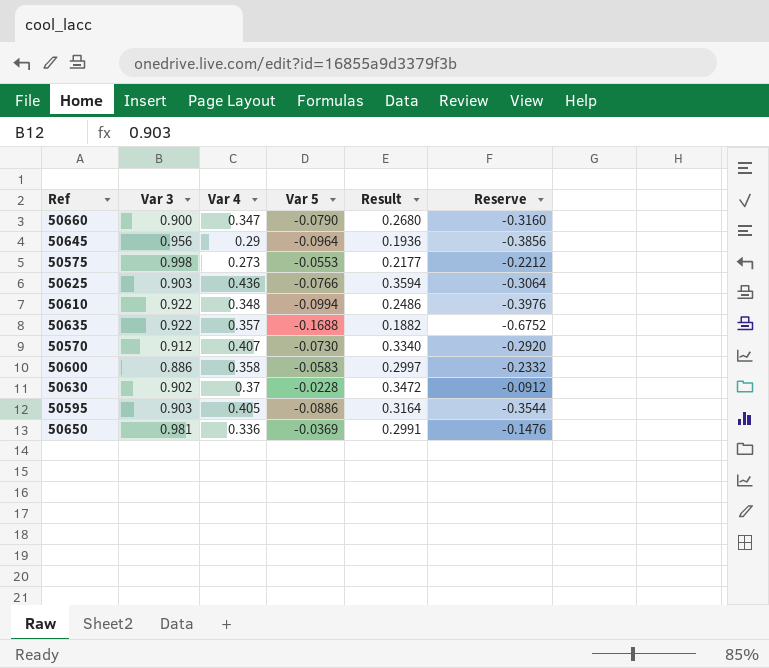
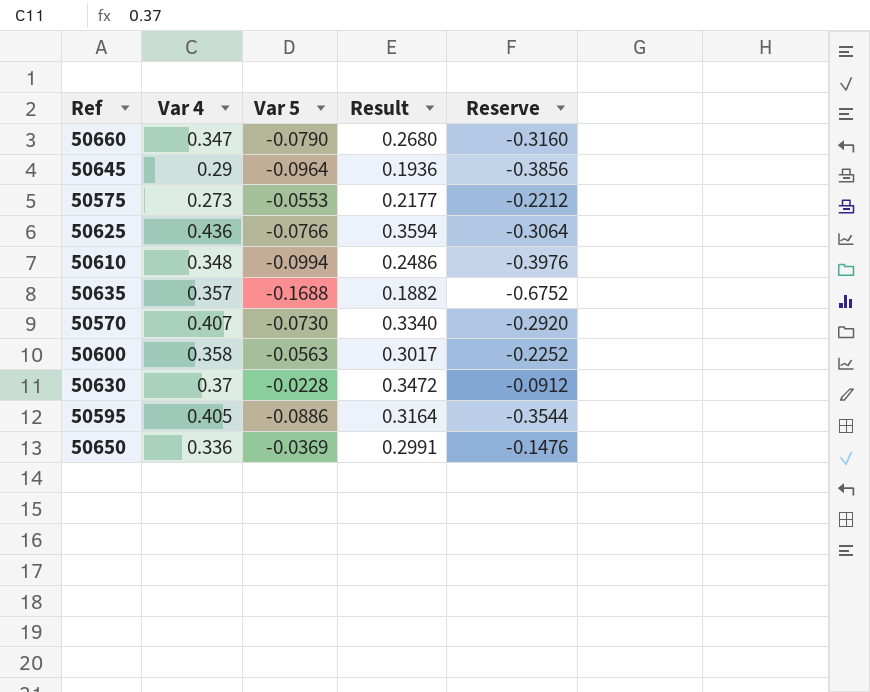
column Var 3 | position: 2 -> none
50600 | Var 5: -0.0583 -> -0.0563
50600 | Result: 0.2997 -> 0.3017
50600 | Reserve: -0.2332 -> -0.2252

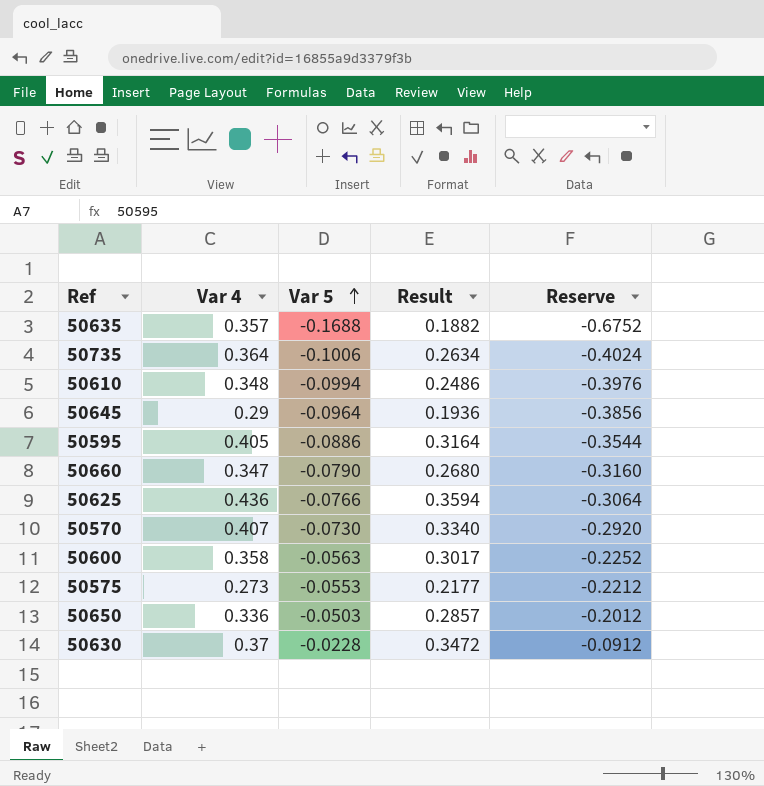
row order: none -> Var 5 ascending
row 50735: none -> 0.364 | -0.1006 | 0.2634 | -0.4024
50650 | Var 5: -0.0369 -> -0.0503
50650 | Result: 0.2991 -> 0.2857
50650 | Reserve: -0.1476 -> -0.2012

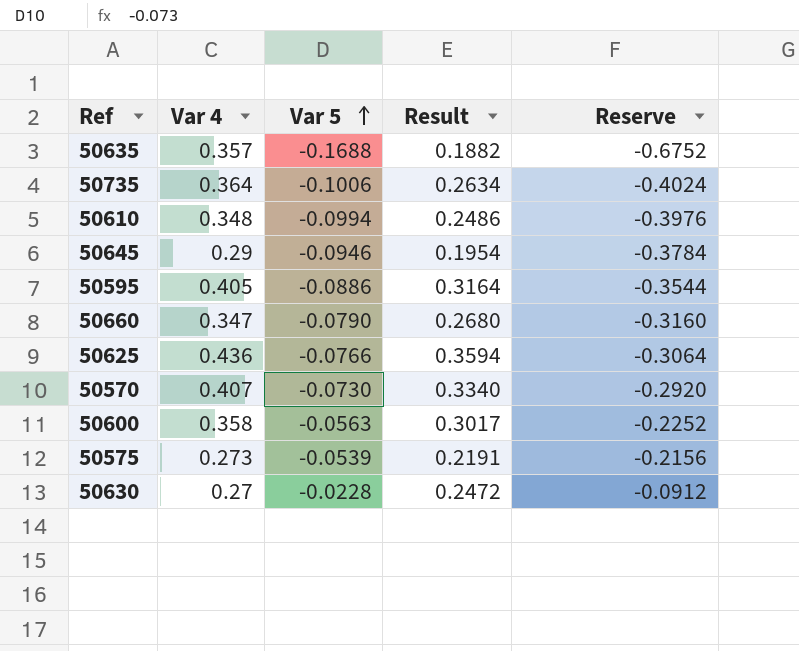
row 50650: 0.336 | -0.0503 | 0.2857 | -0.2012 -> none
50645 | Var 5: -0.0964 -> -0.0946
50645 | Result: 0.1936 -> 0.1954
50645 | Reserve: -0.3856 -> -0.3784
50575 | Var 5: -0.0553 -> -0.0539
50575 | Result: 0.2177 -> 0.2191
50575 | Reserve: -0.2212 -> -0.2156
50630 | Var 4: 0.37 -> 0.27
50630 | Result: 0.3472 -> 0.2472

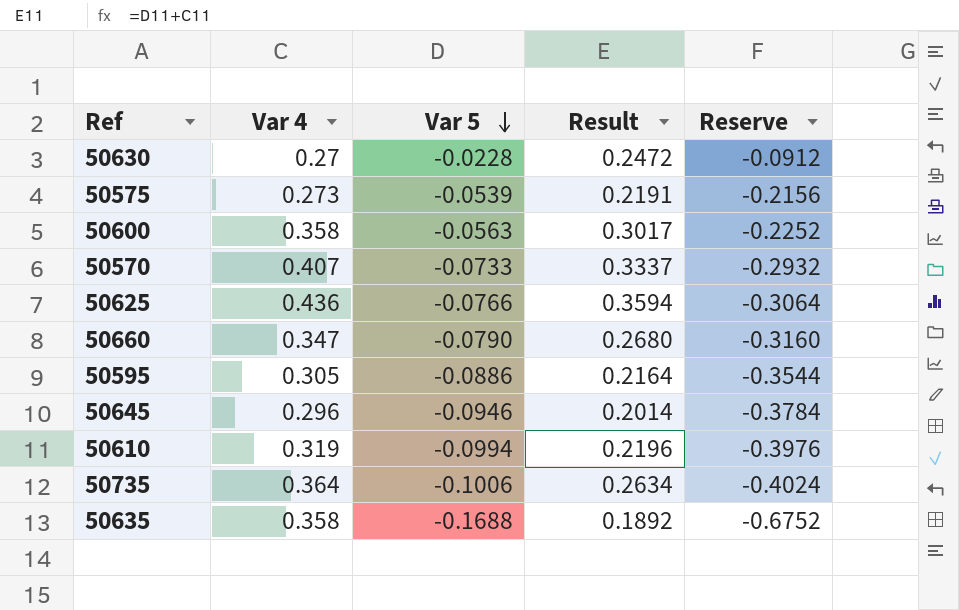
row order: Var 5 ascending -> Var 5 descending
50570 | Var 5: -0.0730 -> -0.0733
50570 | Result: 0.3340 -> 0.3337
50570 | Reserve: -0.2920 -> -0.2932
50595 | Var 4: 0.405 -> 0.305
50595 | Result: 0.3164 -> 0.2164
50645 | Var 4: 0.29 -> 0.296
50645 | Result: 0.1954 -> 0.2014
50610 | Var 4: 0.348 -> 0.319
50610 | Result: 0.2486 -> 0.2196
50635 | Var 4: 0.357 -> 0.358
50635 | Result: 0.1882 -> 0.1892

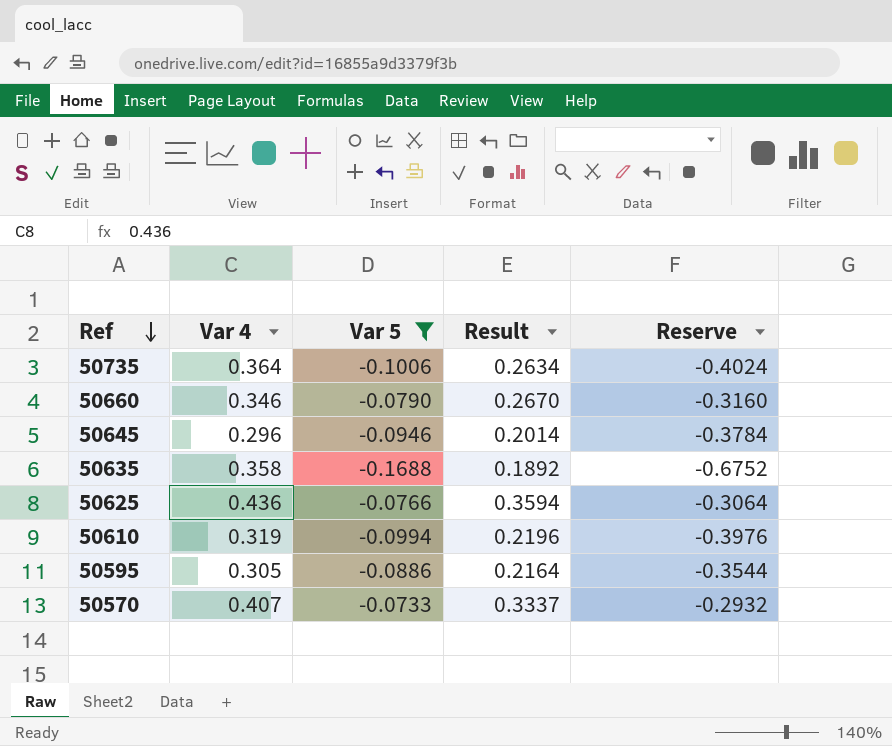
filter: none -> Var 5 <= -0.0733
row order: Var 5 descending -> Ref descending
50660 | Var 4: 0.347 -> 0.346
50660 | Result: 0.2680 -> 0.2670

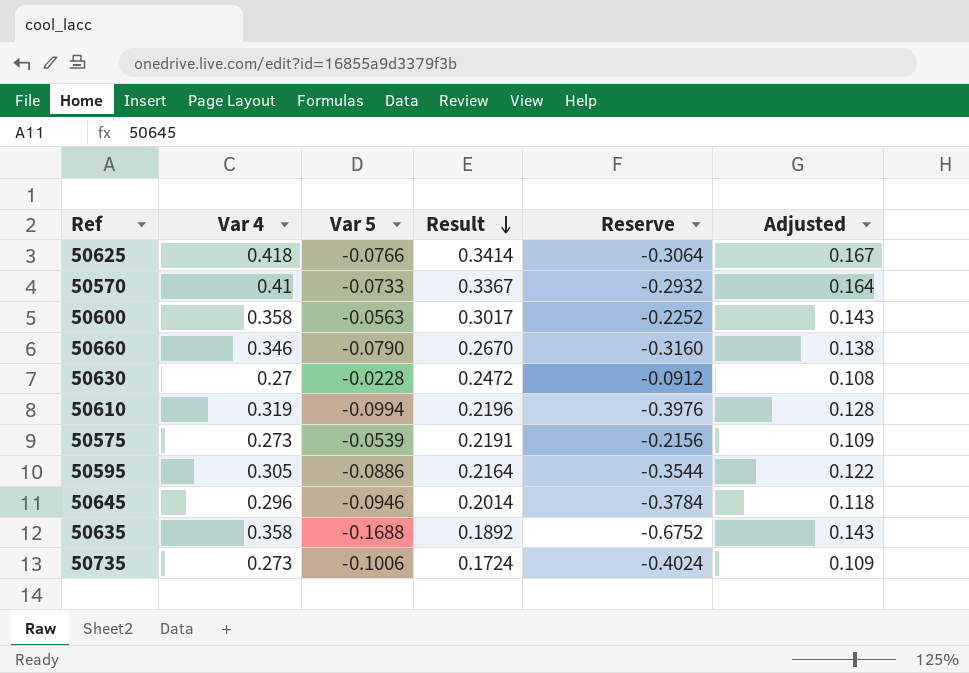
filter: Var 5 <= -0.0733 -> none
row order: Ref descending -> Result descending
column Adjusted | formula: none -> [Var 4] * 0.4
50625 | Var 4: 0.436 -> 0.418
50625 | Result: 0.3594 -> 0.3414
50570 | Var 4: 0.407 -> 0.41
50570 | Result: 0.3337 -> 0.3367
50735 | Var 4: 0.364 -> 0.273
50735 | Result: 0.2634 -> 0.1724

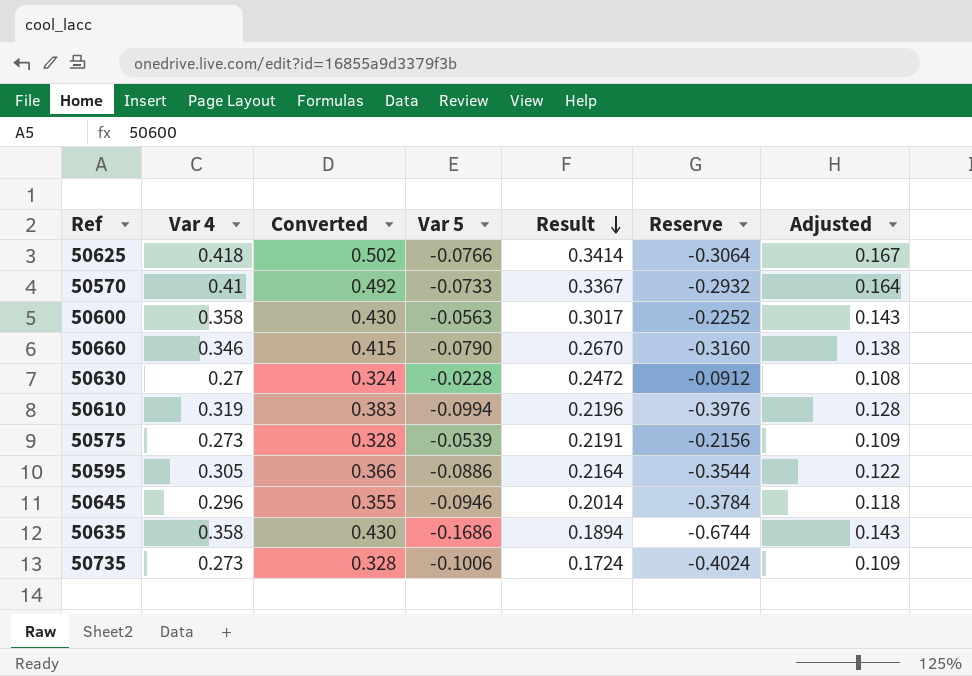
column Converted | formula: none -> [Var 4] * 1.2
50635 | Var 5: -0.1688 -> -0.1686
50635 | Result: 0.1892 -> 0.1894
50635 | Reserve: -0.6752 -> -0.6744

